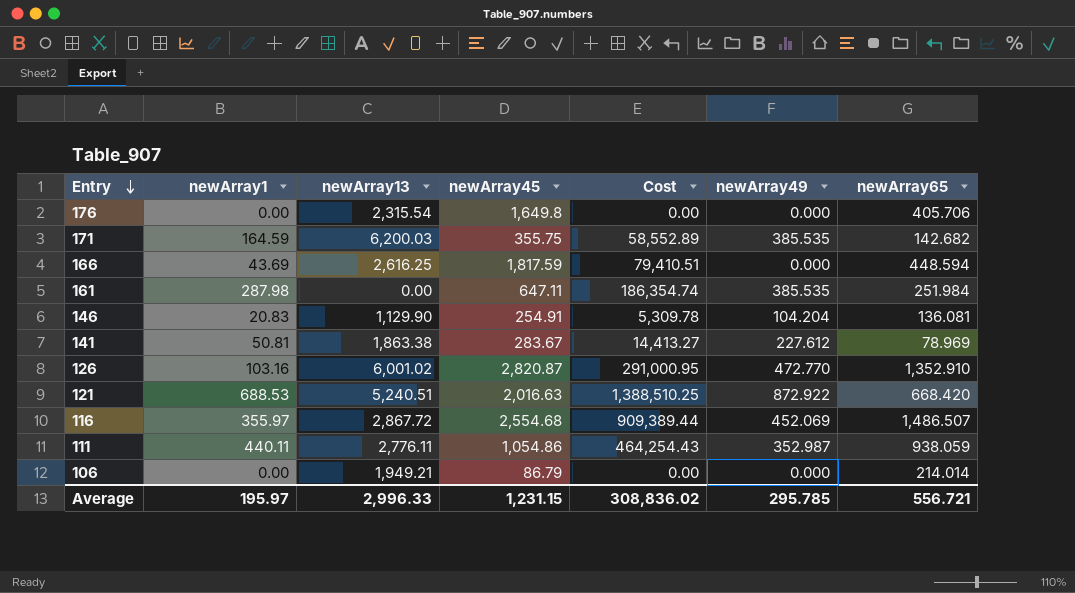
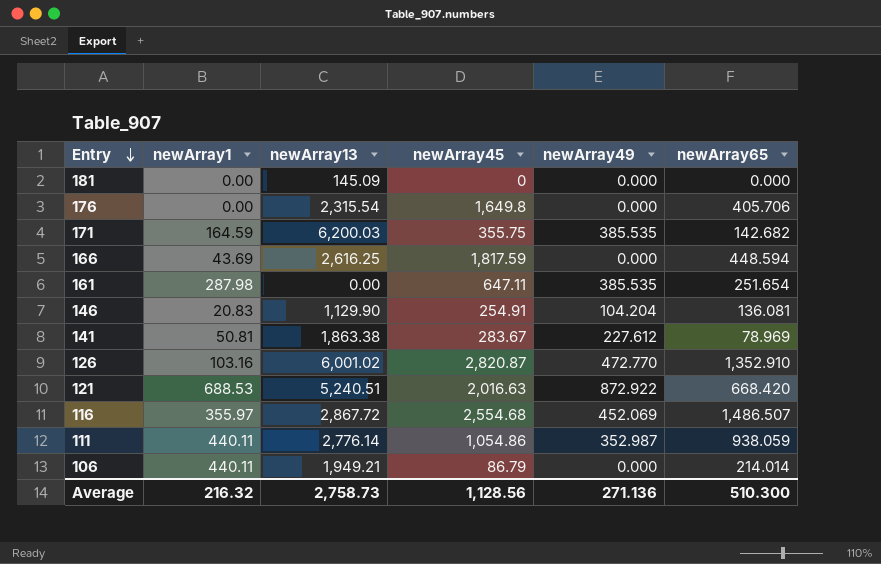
column Cost | formula: [newArray1] * [newArray45] -> none
row 181: none -> 0.00 | 145.09 | 0 | 0.000 | 0.000
161 | newArray65: 251.984 -> 251.654
111 | newArray13: 2,776.11 -> 2,776.14
106 | newArray1: 0.00 -> 440.11
Average | newArray1: 195.97 -> 216.32
Average | newArray13: 2,996.33 -> 2,758.73
Average | newArray45: 1,231.15 -> 1,128.56
Average | newArray49: 295.785 -> 271.136
Average | newArray65: 556.721 -> 510.300

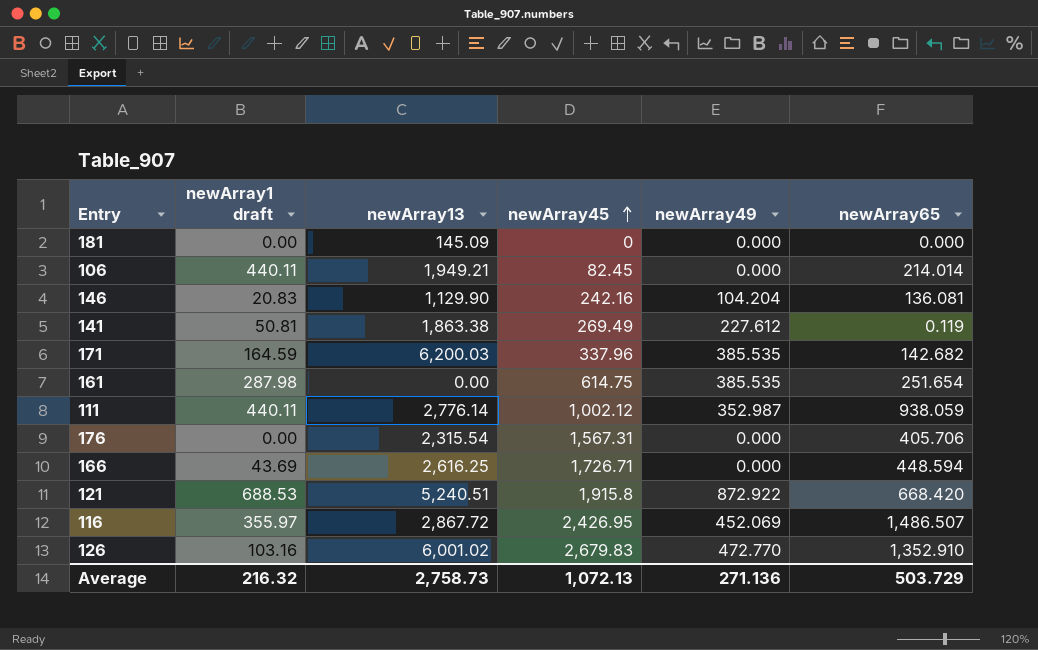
row order: Entry descending -> newArray45 ascending
column name: newArray1 -> newArray1 draft
106 | newArray45: 86.79 -> 82.45
146 | newArray45: 254.91 -> 242.16
141 | newArray45: 283.67 -> 269.49
141 | newArray65: 78.969 -> 0.119
171 | newArray45: 355.75 -> 337.96
161 | newArray45: 647.11 -> 614.75
111 | newArray45: 1,054.86 -> 1,002.12
176 | newArray45: 1,649.8 -> 1,567.31
166 | newArray45: 1,817.59 -> 1,726.71
121 | newArray45: 2,016.63 -> 1,915.8
116 | newArray45: 2,554.68 -> 2,426.95
126 | newArray45: 2,820.87 -> 2,679.83
Average | newArray45: 1,128.56 -> 1,072.13
Average | newArray65: 510.300 -> 503.729

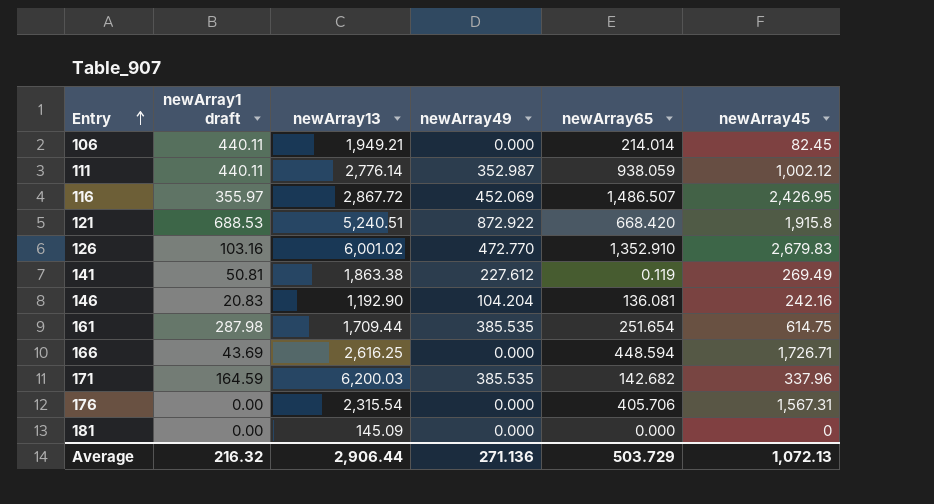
row order: newArray45 ascending -> Entry ascending
column newArray45 | position: 4 -> 6
146 | newArray13: 1,129.90 -> 1,192.90
161 | newArray13: 0.00 -> 1,709.44
Average | newArray13: 2,758.73 -> 2,906.44

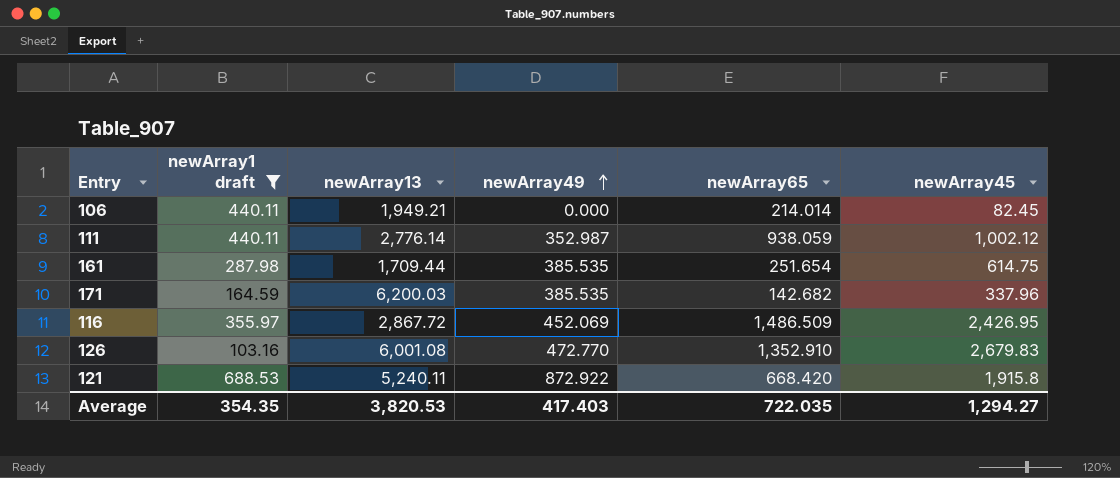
filter: none -> newArray1 draft >= 103.16
row order: Entry ascending -> newArray49 ascending
116 | newArray65: 1,486.507 -> 1,486.509
126 | newArray13: 6,001.02 -> 6,001.08
121 | newArray13: 5,240.51 -> 5,240.11
Average | newArray1 draft: 216.32 -> 354.35
Average | newArray13: 2,906.44 -> 3,820.53
Average | newArray49: 271.136 -> 417.403
Average | newArray65: 503.729 -> 722.035
Average | newArray45: 1,072.13 -> 1,294.27

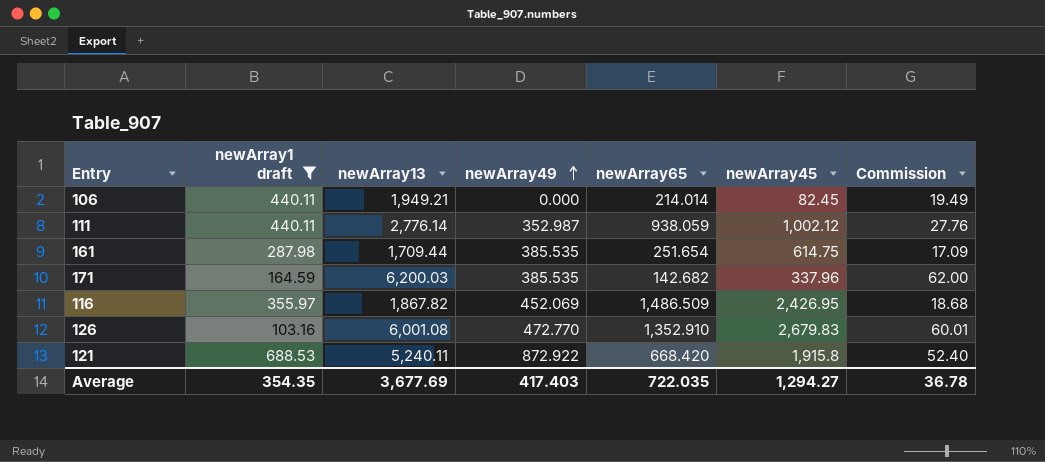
column Commission | formula: none -> [newArray13] * 0.01
116 | newArray13: 2,867.72 -> 1,867.82
Average | newArray13: 3,820.53 -> 3,677.69

